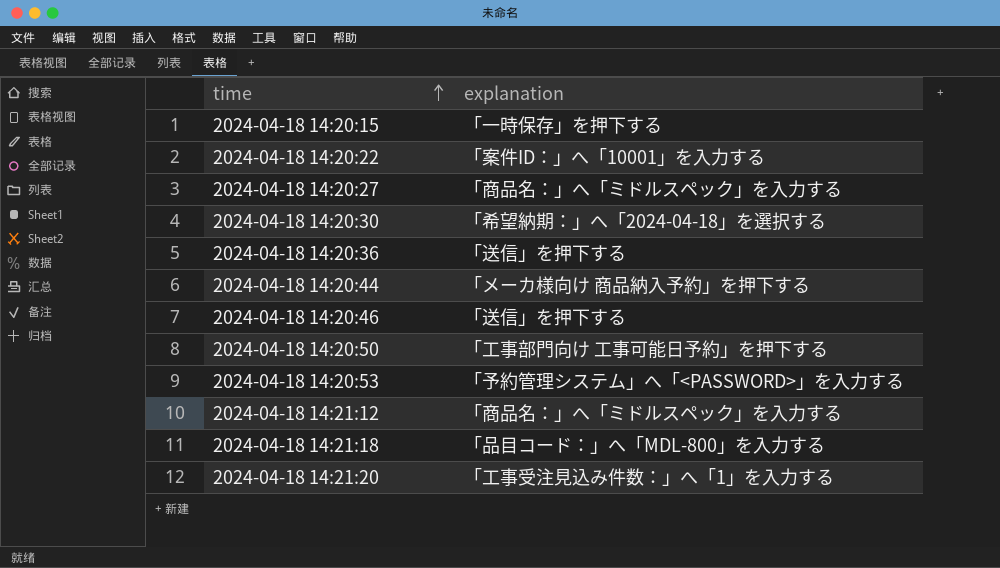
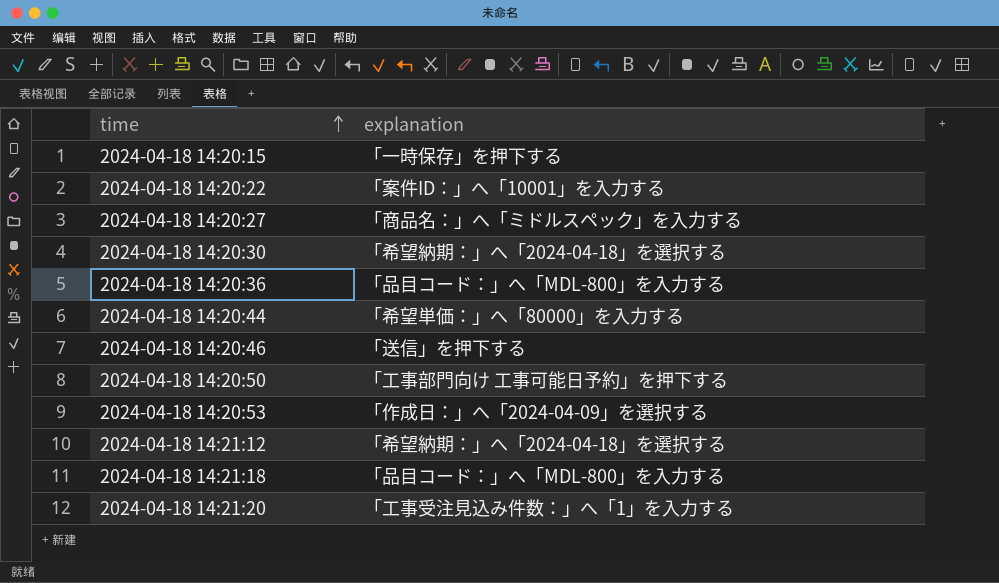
2024-04-18 14:20:36 | explanation: 「送信」を押下する -> 「品目コード：」へ「MDL-800」を入力する
2024-04-18 14:20:44 | explanation: 「メーカ様向け 商品納入予約」を押下する -> 「希望単価：」へ「80000」を入力する
2024-04-18 14:20:53 | explanation: 「予約管理システム」へ「<PASSWORD>」を入力する -> 「作成日：」へ「2024-04-09」を選択する
2024-04-18 14:21:12 | explanation: 「商品名：」へ「ミドルスペック」を入力する -> 「希望納期：」へ「2024-04-18」を選択する

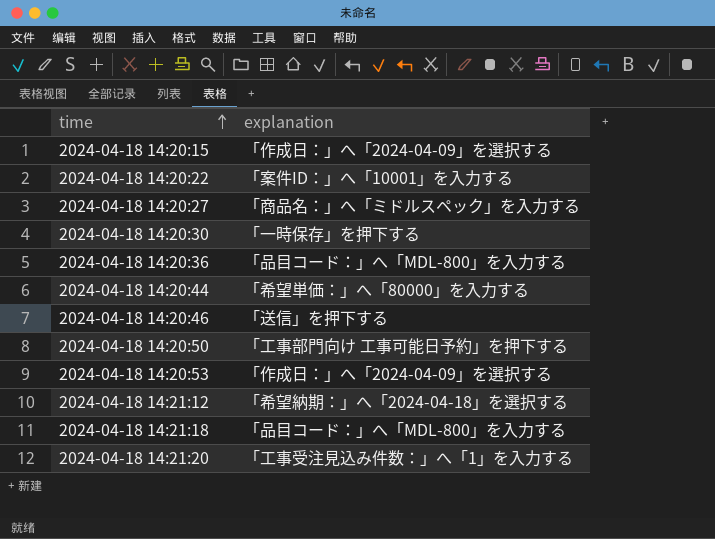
2024-04-18 14:20:15 | explanation: 「一時保存」を押下する -> 「作成日：」へ「2024-04-09」を選択する
2024-04-18 14:20:30 | explanation: 「希望納期：」へ「2024-04-18」を選択する -> 「一時保存」を押下する

